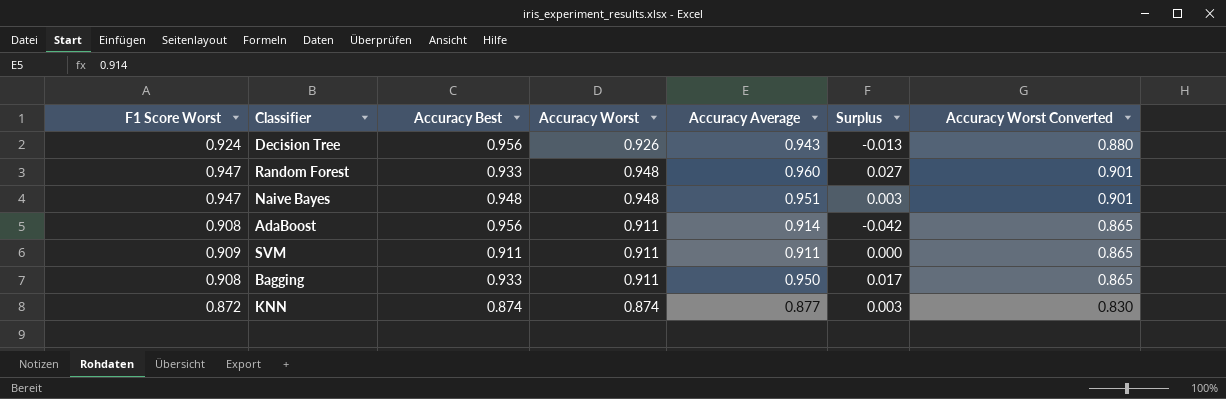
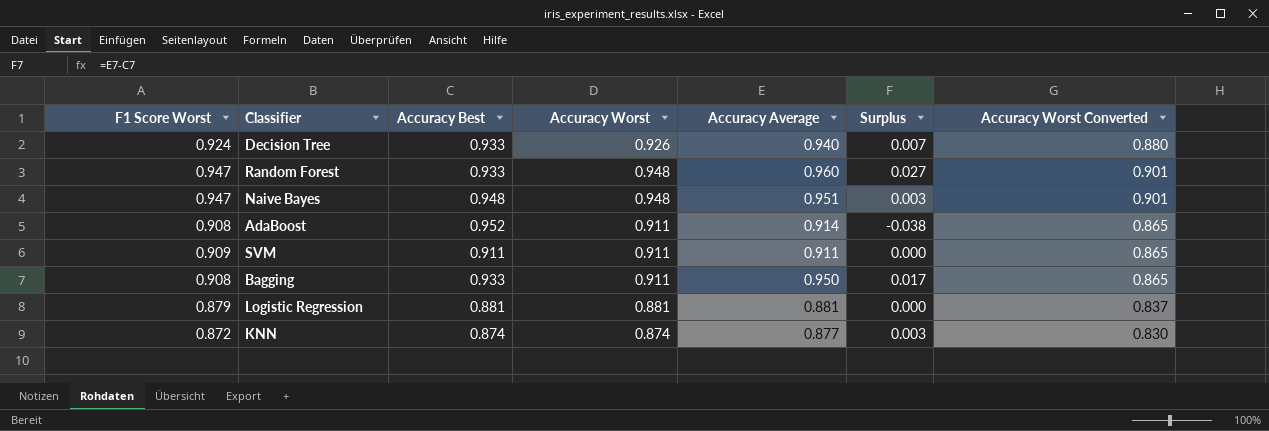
Decision Tree | Accuracy Best: 0.956 -> 0.933
Decision Tree | Accuracy Average: 0.943 -> 0.940
Decision Tree | Surplus: -0.013 -> 0.007
AdaBoost | Accuracy Best: 0.956 -> 0.952
AdaBoost | Surplus: -0.042 -> -0.038
row Logistic Regression: none -> 0.879 | 0.881 | 0.881 | 0.881 | 0.000 | 0.837

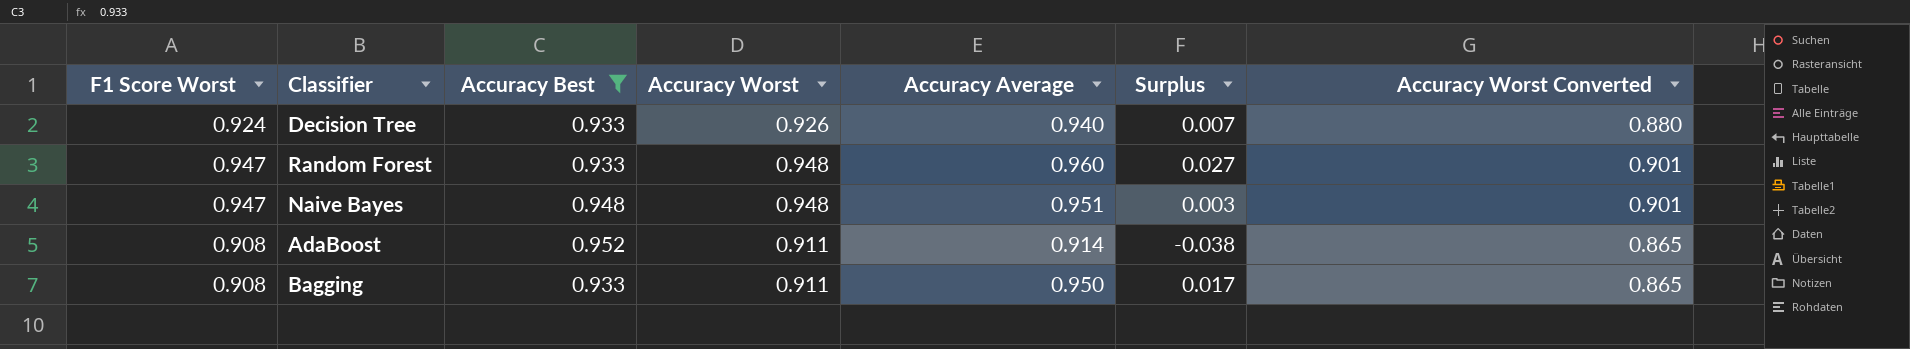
filter: none -> Accuracy Best >= 0.933

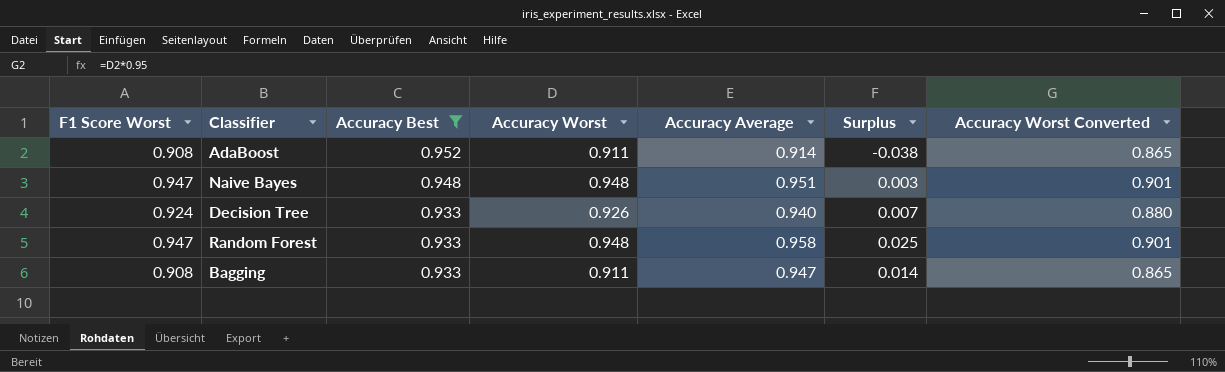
row order: none -> Accuracy Best descending
Random Forest | Accuracy Average: 0.960 -> 0.958
Random Forest | Surplus: 0.027 -> 0.025
Bagging | Accuracy Average: 0.950 -> 0.947
Bagging | Surplus: 0.017 -> 0.014

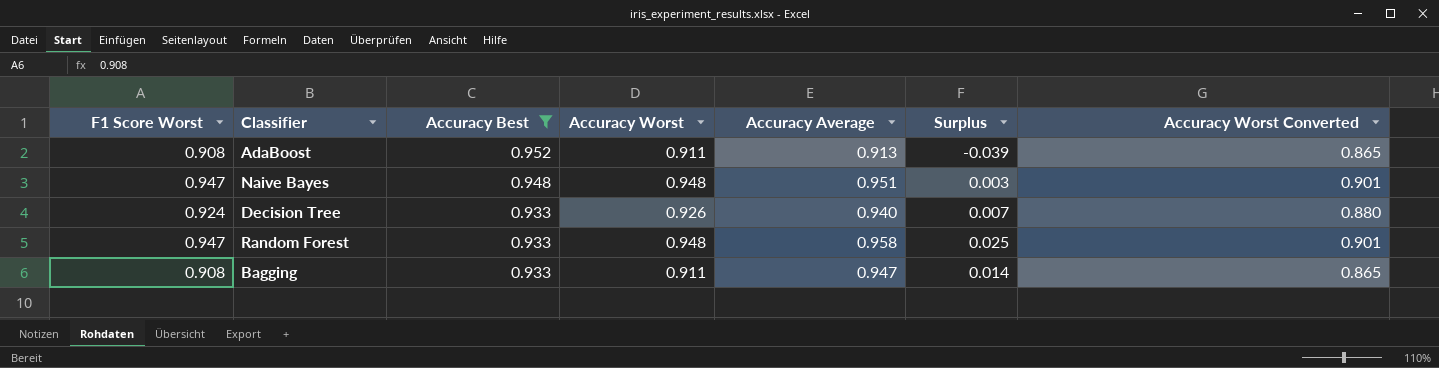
AdaBoost | Accuracy Average: 0.914 -> 0.913
AdaBoost | Surplus: -0.038 -> -0.039

